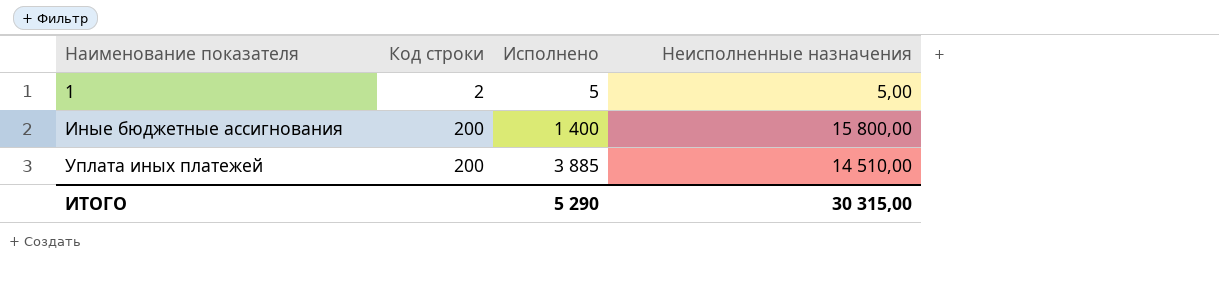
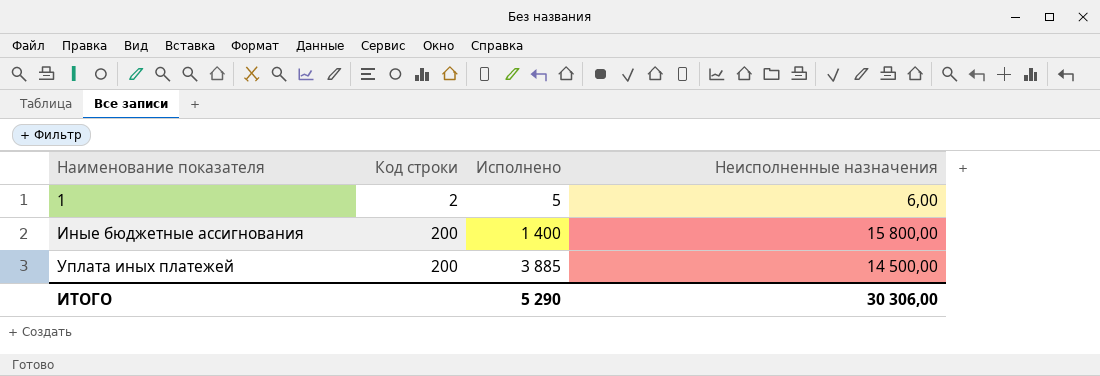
1 | Неисполненные назначения: 5,00 -> 6,00
Уплата иных платежей | Неисполненные назначения: 14 510,00 -> 14 500,00
ИТОГО | Неисполненные назначения: 30 315,00 -> 30 306,00

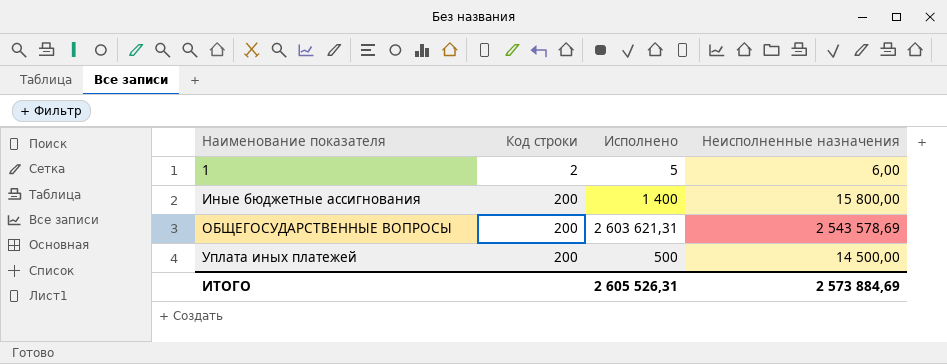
row ОБЩЕГОСУДАРСТВЕННЫЕ ВОПРОСЫ: none -> 200 | 2 603 621,31 | 2 543 578,69
Уплата иных платежей | Исполнено: 3 885 -> 500
ИТОГО | Исполнено: 5 290 -> 2 605 526,31
ИТОГО | Неисполненные назначения: 30 306,00 -> 2 573 884,69

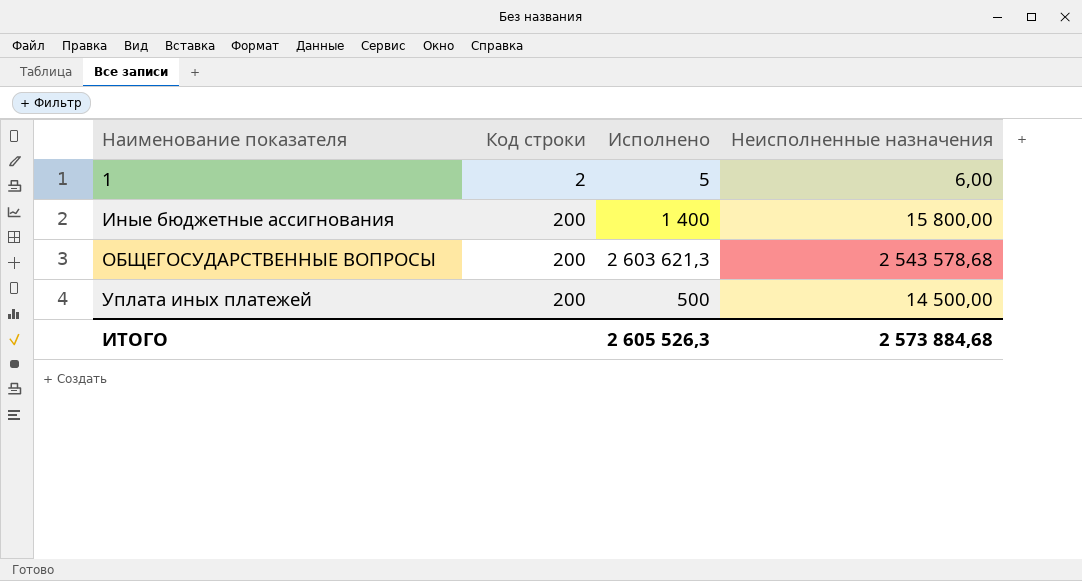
ОБЩЕГОСУДАРСТВЕННЫЕ ВОПРОСЫ | Исполнено: 2 603 621,31 -> 2 603 621,3
ОБЩЕГОСУДАРСТВЕННЫЕ ВОПРОСЫ | Неисполненные назначения: 2 543 578,69 -> 2 543 578,68
ИТОГО | Исполнено: 2 605 526,31 -> 2 605 526,3
ИТОГО | Неисполненные назначения: 2 573 884,69 -> 2 573 884,68

